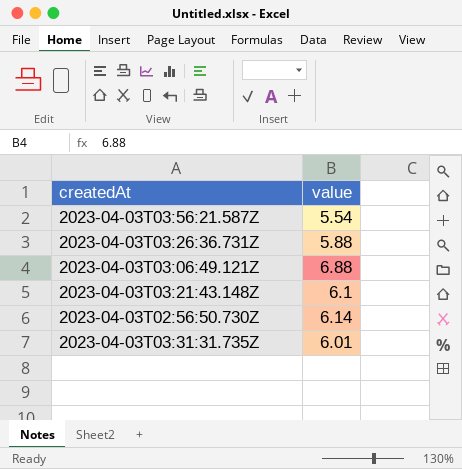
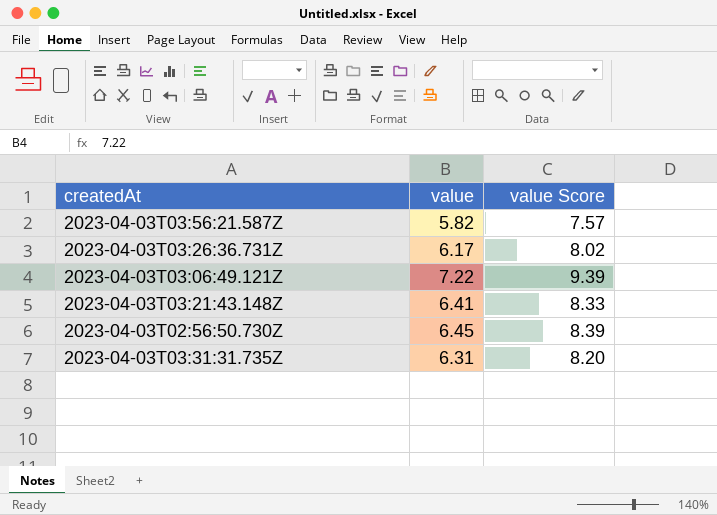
column value Score | formula: none -> [value] * 1.3
2023-04-03T03:56:21.587Z | value: 5.54 -> 5.82
2023-04-03T03:26:36.731Z | value: 5.88 -> 6.17
2023-04-03T03:06:49.121Z | value: 6.88 -> 7.22
2023-04-03T03:21:43.148Z | value: 6.1 -> 6.41
2023-04-03T02:56:50.730Z | value: 6.14 -> 6.45
2023-04-03T03:31:31.735Z | value: 6.01 -> 6.31

